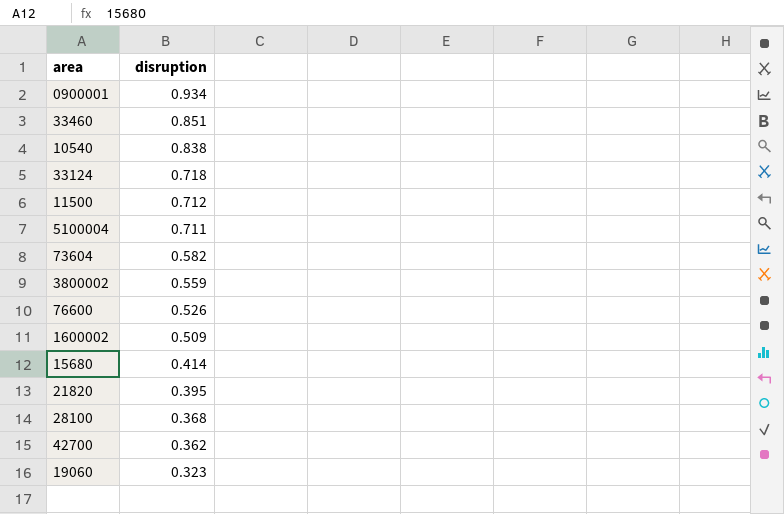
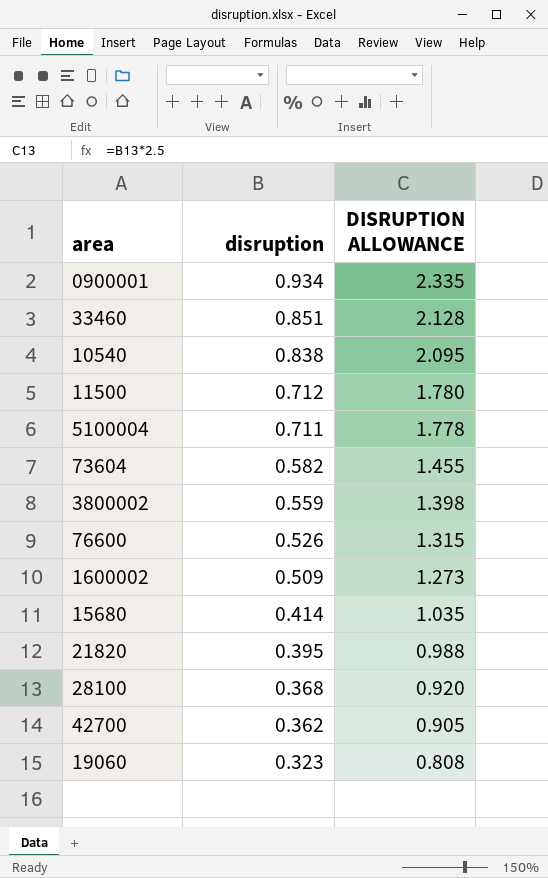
column DISRUPTION ALLOWANCE | formula: none -> [disruption] * 2.5
row 33124: 0.718 -> none

